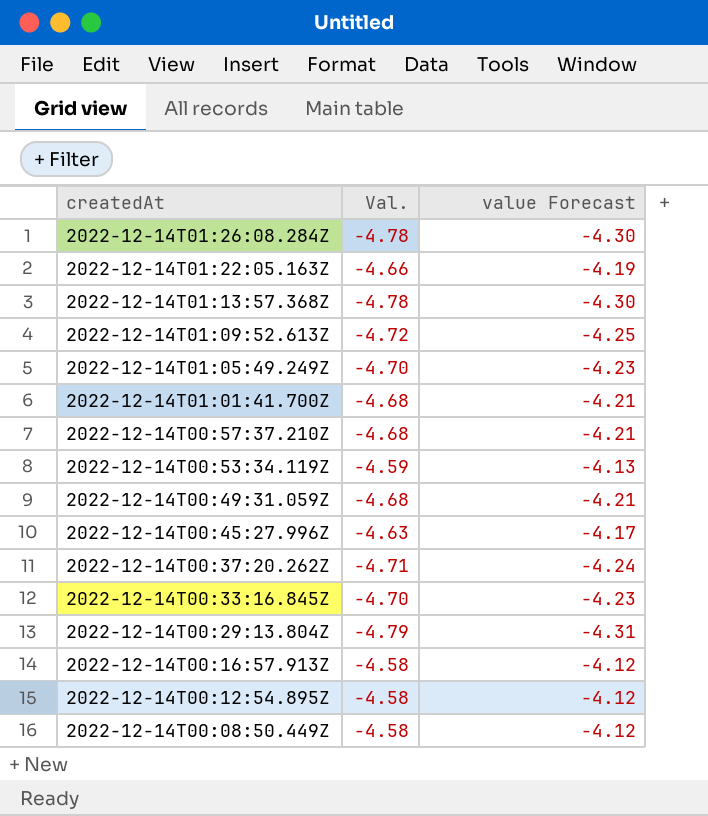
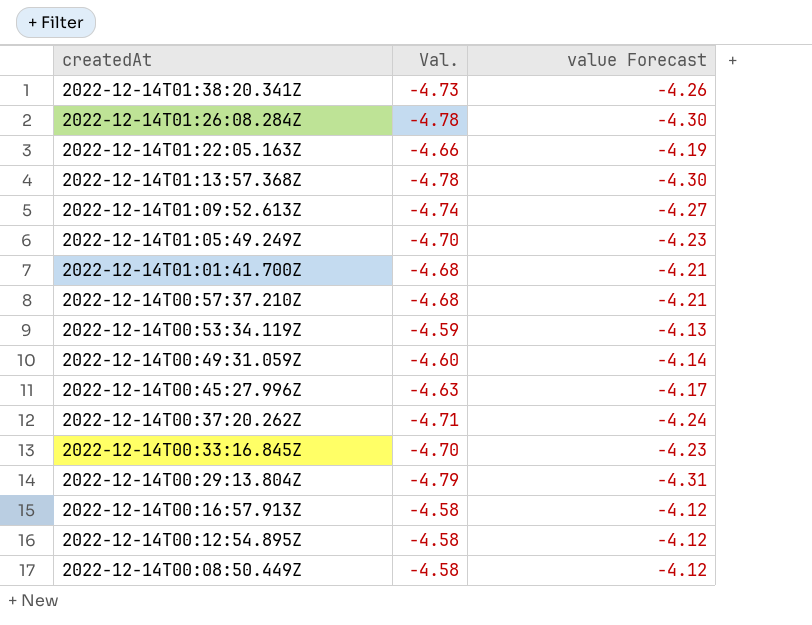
row 2022-12-14T01:38:20.341Z: none -> -4.73 | -4.26
2022-12-14T01:09:52.613Z | Val.: -4.72 -> -4.74
2022-12-14T01:09:52.613Z | value Forecast: -4.25 -> -4.27
2022-12-14T00:49:31.059Z | Val.: -4.68 -> -4.60
2022-12-14T00:49:31.059Z | value Forecast: -4.21 -> -4.14

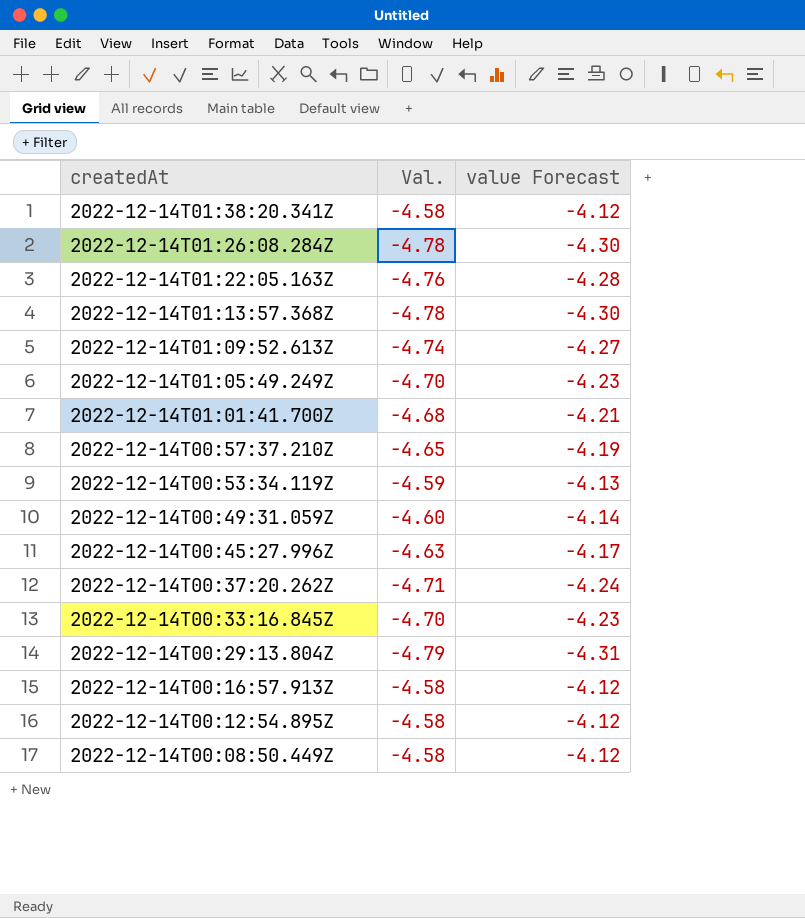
2022-12-14T01:38:20.341Z | Val.: -4.73 -> -4.58
2022-12-14T01:38:20.341Z | value Forecast: -4.26 -> -4.12
2022-12-14T01:22:05.163Z | Val.: -4.66 -> -4.76
2022-12-14T01:22:05.163Z | value Forecast: -4.19 -> -4.28
2022-12-14T00:57:37.210Z | Val.: -4.68 -> -4.65
2022-12-14T00:57:37.210Z | value Forecast: -4.21 -> -4.19

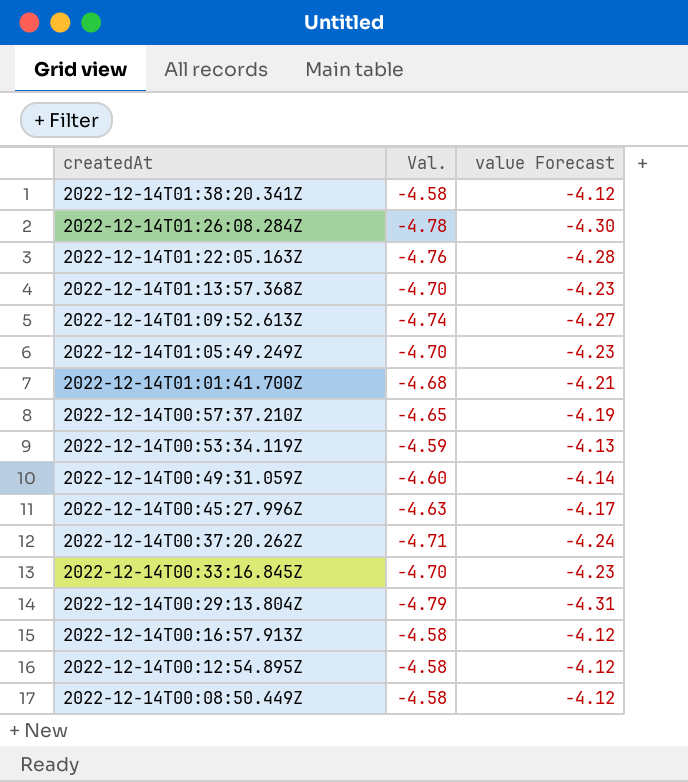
2022-12-14T01:13:57.368Z | Val.: -4.78 -> -4.70
2022-12-14T01:13:57.368Z | value Forecast: -4.30 -> -4.23

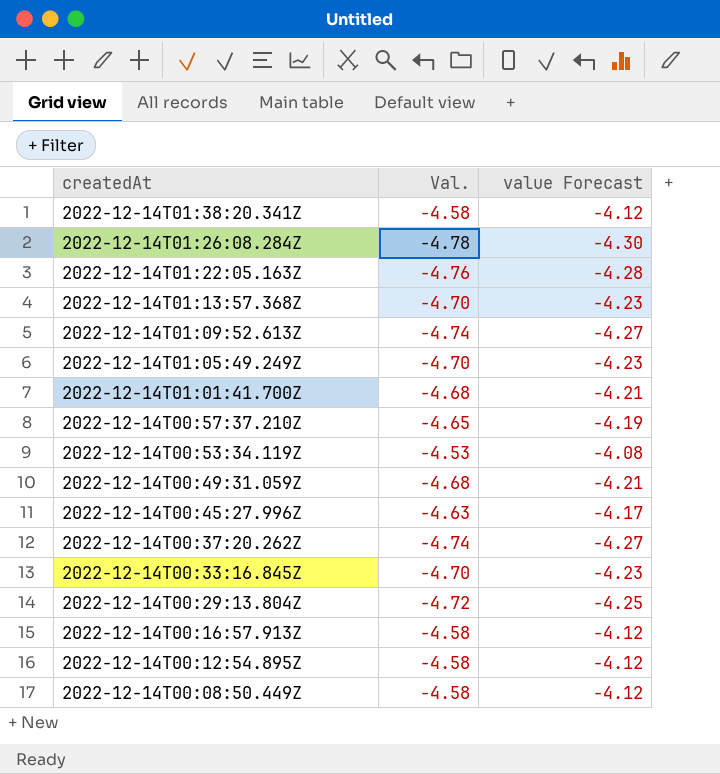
2022-12-14T00:53:34.119Z | Val.: -4.59 -> -4.53
2022-12-14T00:53:34.119Z | value Forecast: -4.13 -> -4.08
2022-12-14T00:49:31.059Z | Val.: -4.60 -> -4.68
2022-12-14T00:49:31.059Z | value Forecast: -4.14 -> -4.21
2022-12-14T00:37:20.262Z | Val.: -4.71 -> -4.74
2022-12-14T00:37:20.262Z | value Forecast: -4.24 -> -4.27
2022-12-14T00:29:13.804Z | Val.: -4.79 -> -4.72
2022-12-14T00:29:13.804Z | value Forecast: -4.31 -> -4.25

